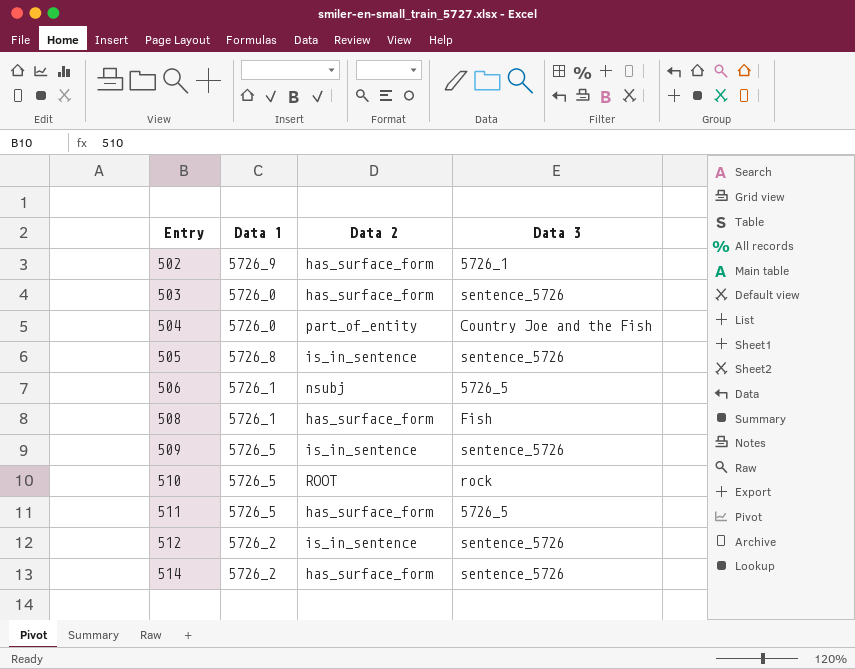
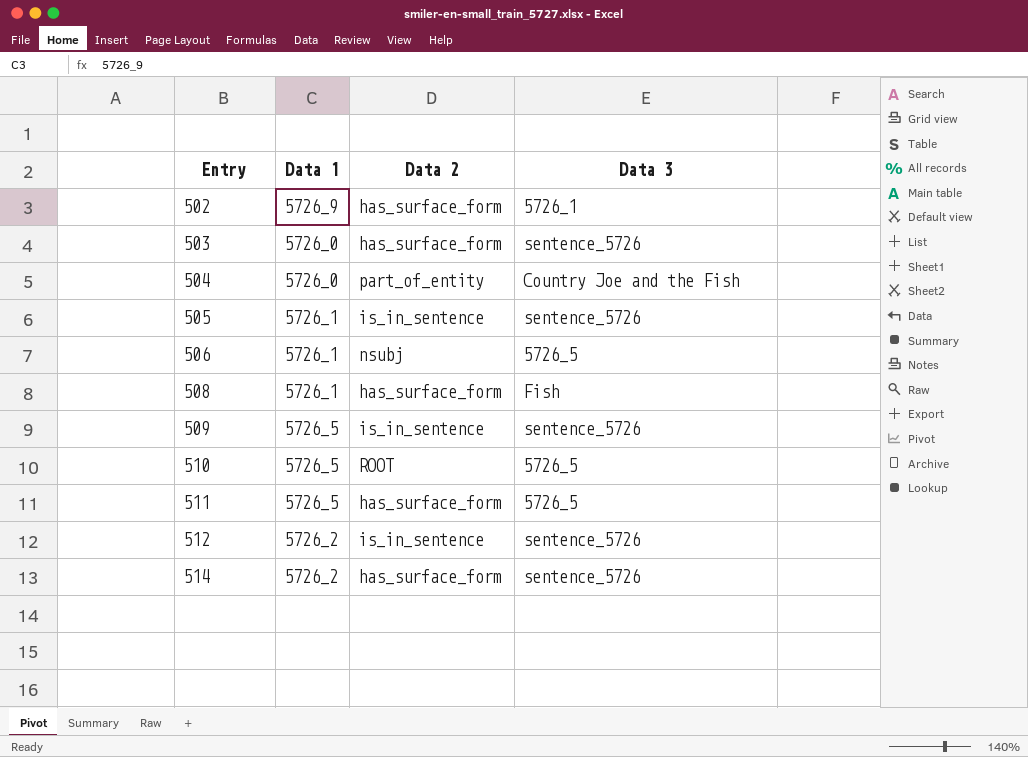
505 | Data 1: 5726_8 -> 5726_1
510 | Data 3: rock -> 5726_5

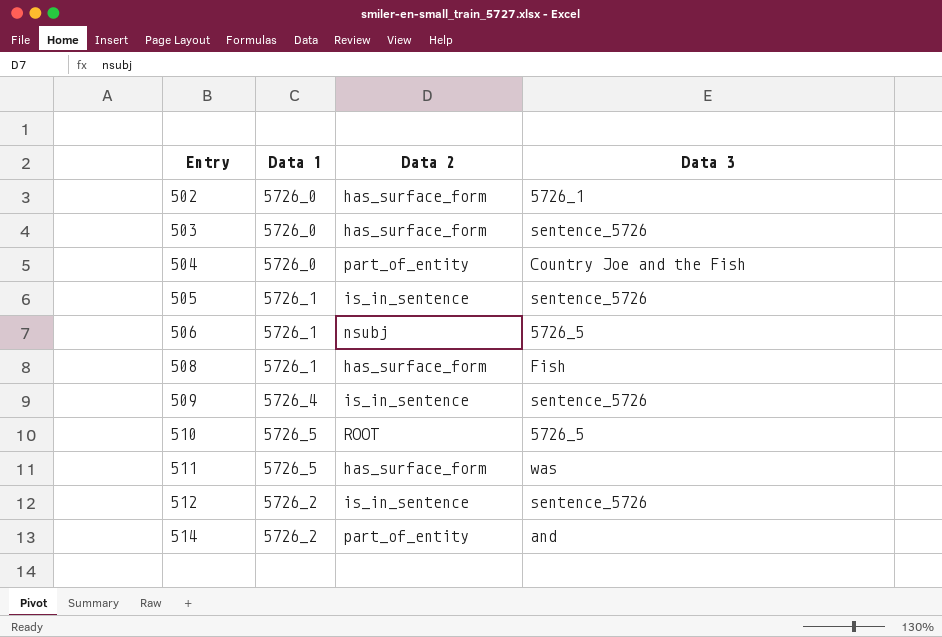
502 | Data 1: 5726_9 -> 5726_0
509 | Data 1: 5726_5 -> 5726_4
511 | Data 3: 5726_5 -> was
514 | Data 2: has_surface_form -> part_of_entity
514 | Data 3: sentence_5726 -> and

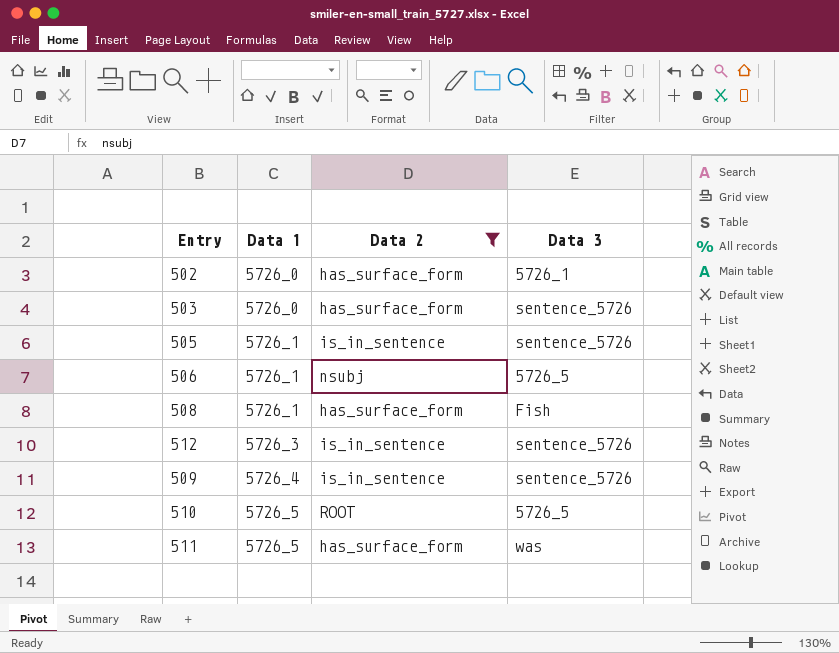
filter: none -> Data 2 != part_of_entity
row order: Entry ascending -> Data 1 ascending
512 | Data 1: 5726_2 -> 5726_3

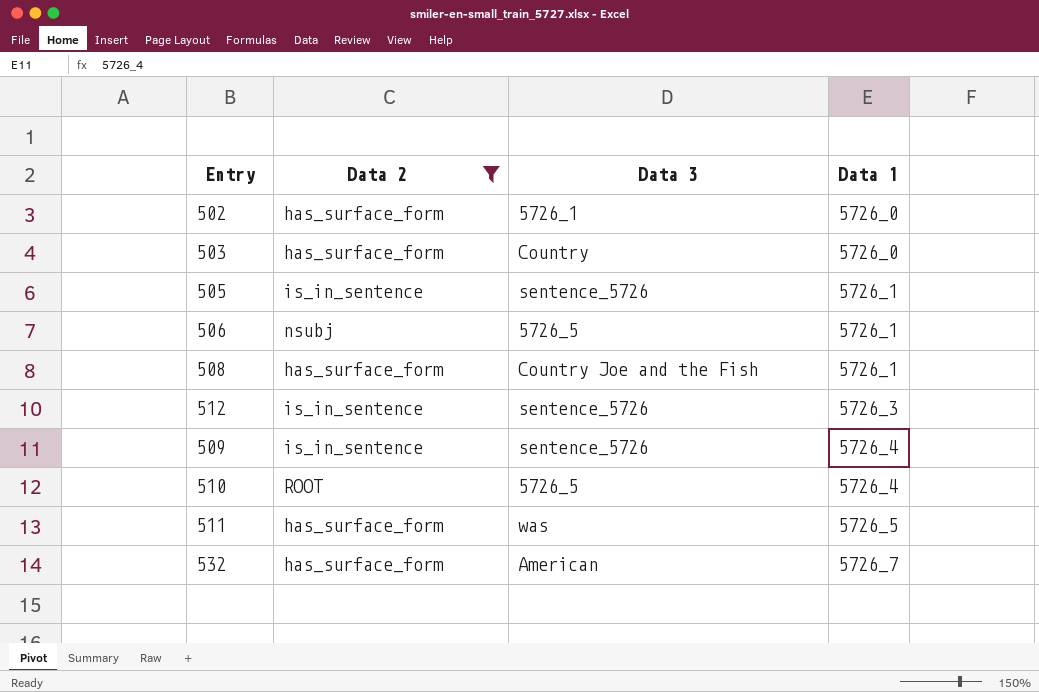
column Data 1 | position: 2 -> 4
503 | Data 3: sentence_5726 -> Country
508 | Data 3: Fish -> Country Joe and the Fish
510 | Data 1: 5726_5 -> 5726_4
row 532: none -> has_surface_form | American | 5726_7

